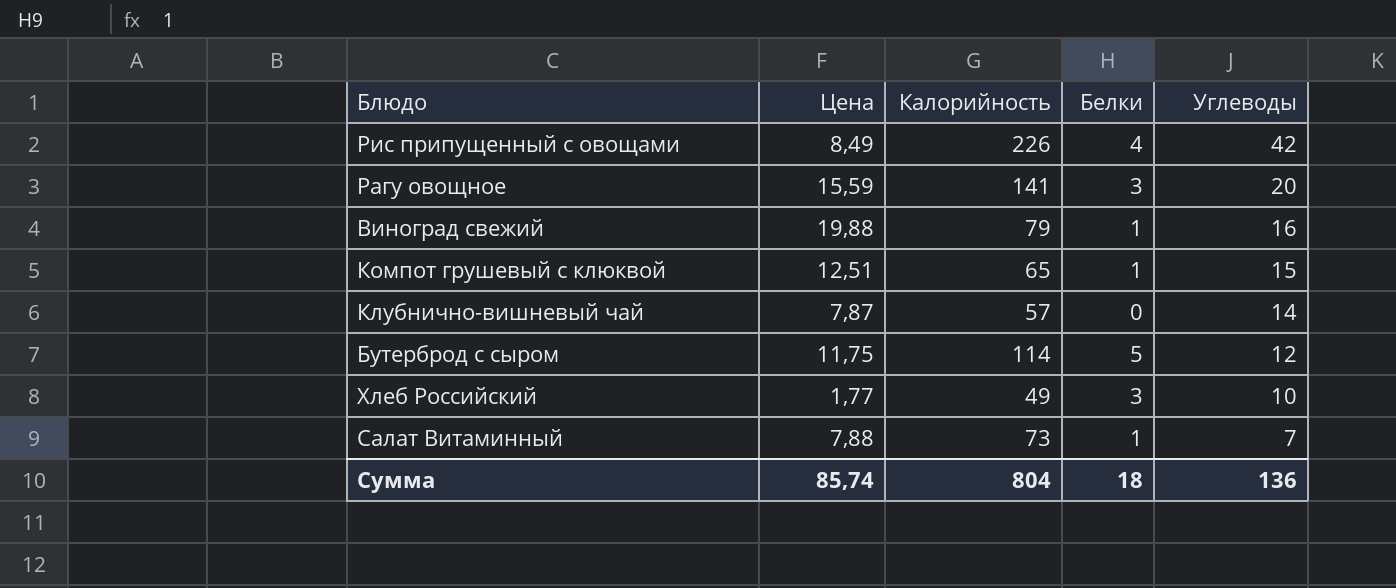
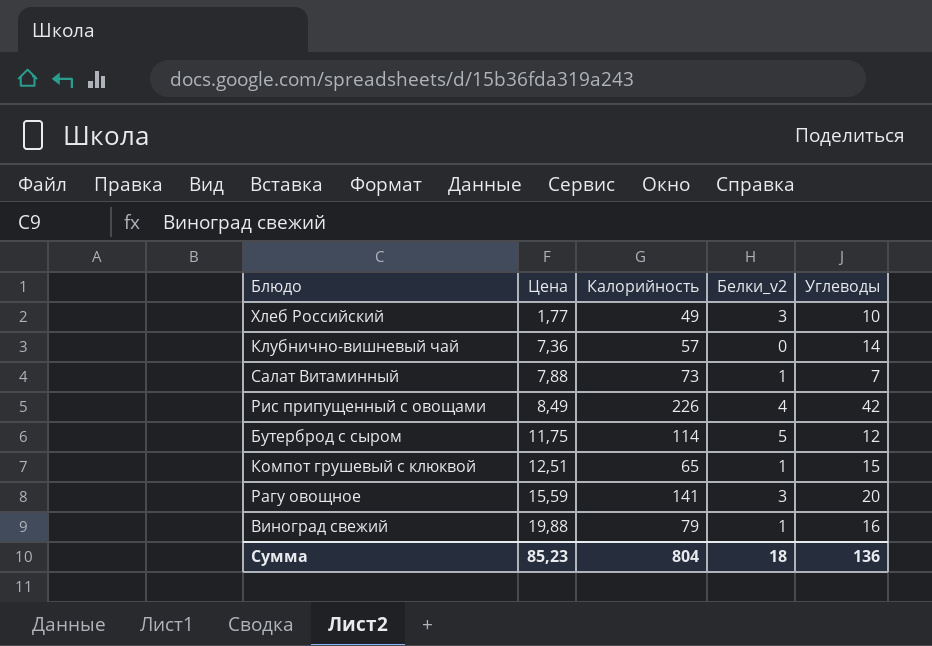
row order: Углеводы descending -> Цена ascending
column name: Белки -> Белки_v2
Клубнично-вишневый чай | Цена: 7,87 -> 7,36
Сумма | Цена: 85,74 -> 85,23

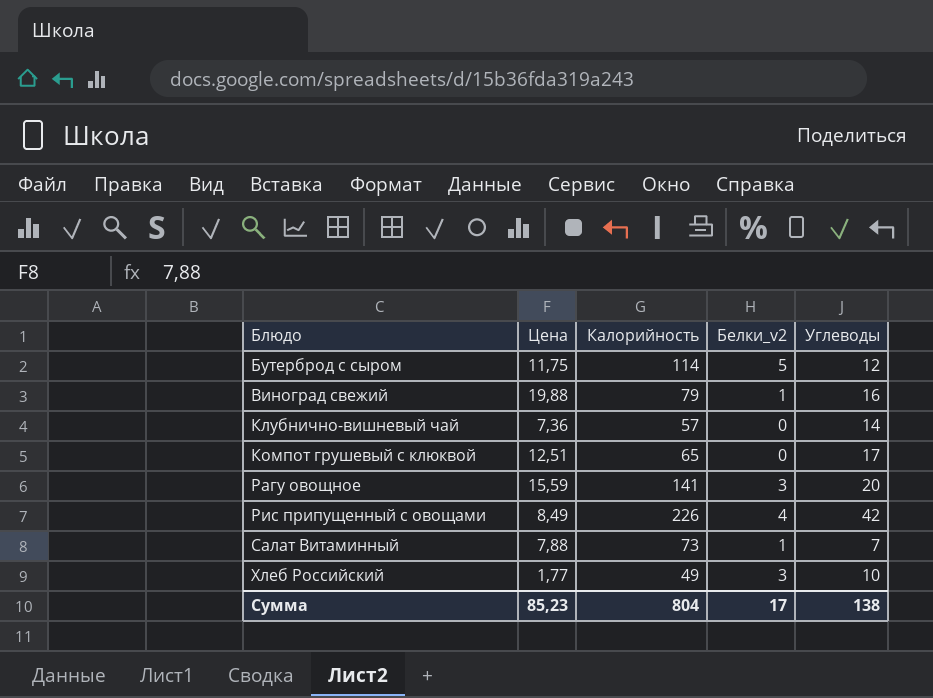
row order: Цена ascending -> Блюдо ascending
Компот грушевый с клюквой | Белки_v2: 1 -> 0
Компот грушевый с клюквой | Углеводы: 15 -> 17
Сумма | Белки_v2: 18 -> 17
Сумма | Углеводы: 136 -> 138

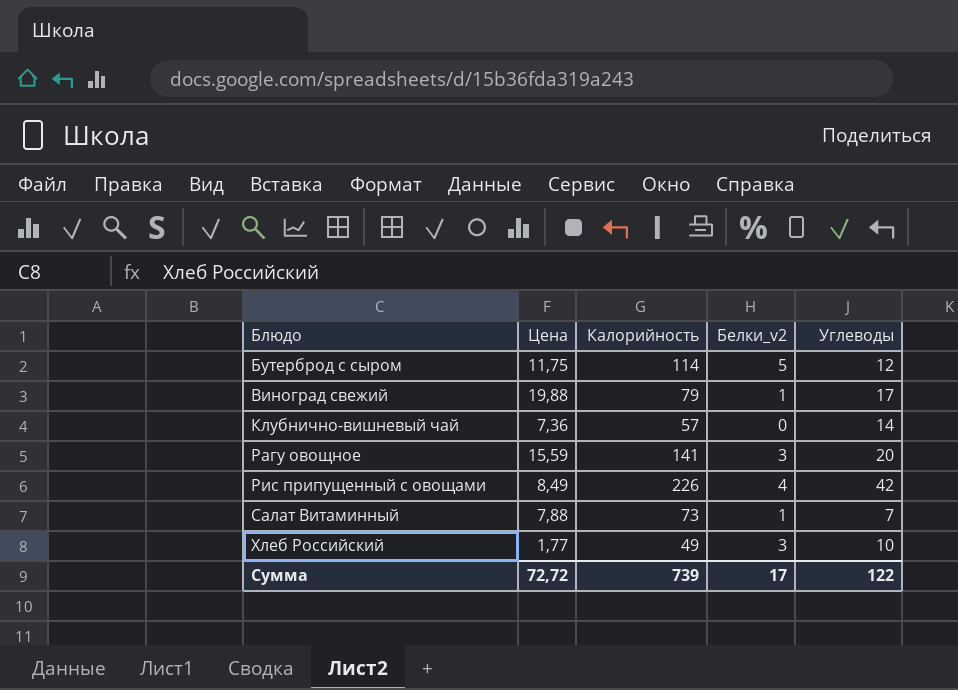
row Компот грушевый с клюквой: 12,51 | 65 | 0 | 17 -> none
Виноград свежий | Углеводы: 16 -> 17
Сумма | Цена: 85,23 -> 72,72
Сумма | Калорийность: 804 -> 739
Сумма | Углеводы: 138 -> 122

